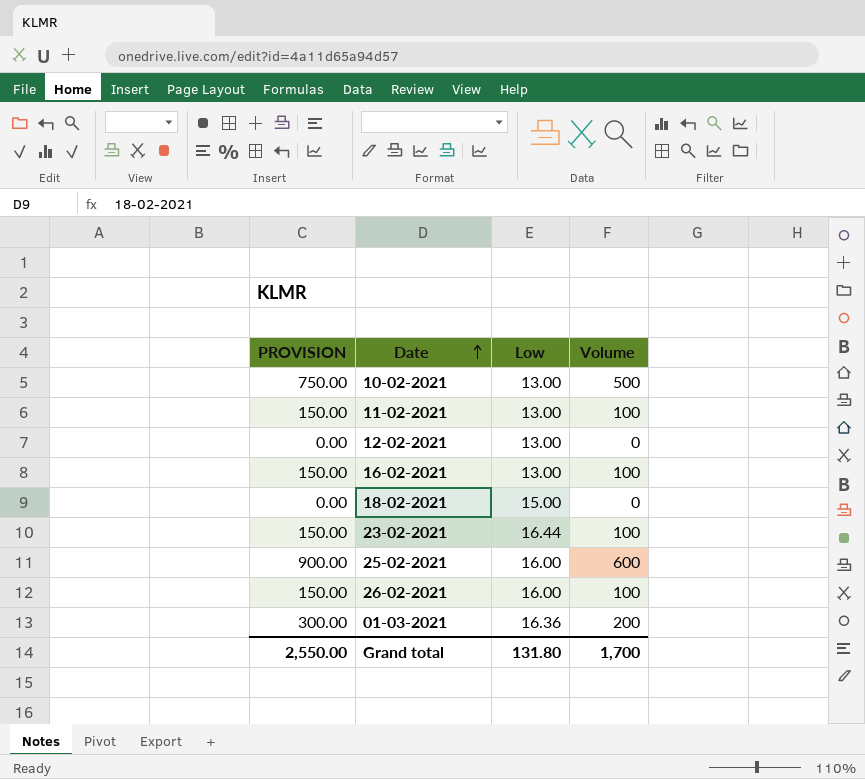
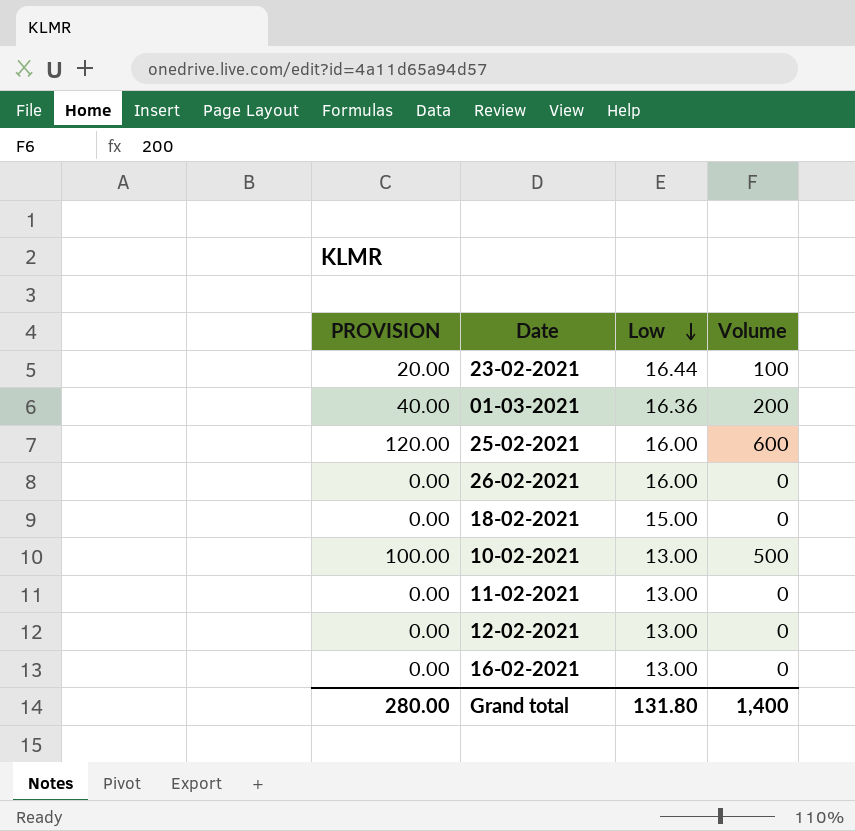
row order: Date ascending -> Low descending
column PROVISION | formula: [Volume] * 1.5 -> [Volume] * 0.2
26-02-2021 | Volume: 100 -> 0
11-02-2021 | Volume: 100 -> 0
16-02-2021 | Volume: 100 -> 0
Grand total | PROVISION: 2,550.00 -> 280.00
Grand total | Volume: 1,700 -> 1,400

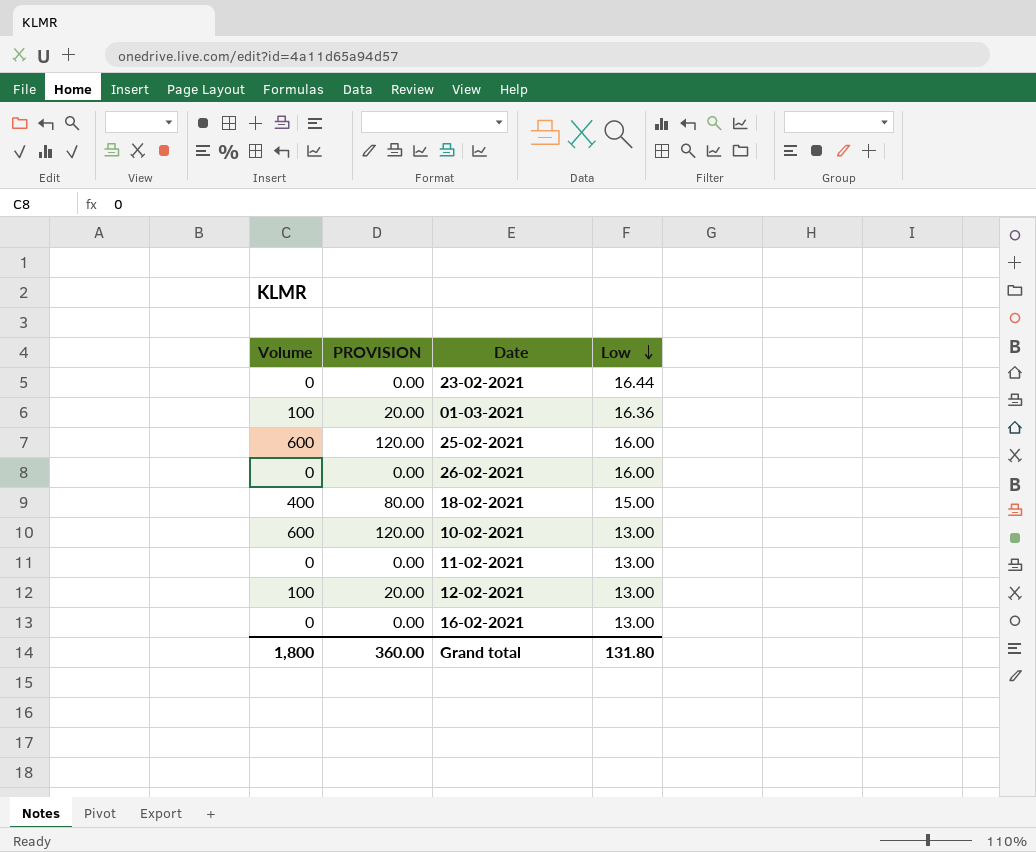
column Volume | position: 4 -> 1
23-02-2021 | Volume: 100 -> 0
23-02-2021 | PROVISION: 20.00 -> 0.00
01-03-2021 | Volume: 200 -> 100
01-03-2021 | PROVISION: 40.00 -> 20.00
18-02-2021 | Volume: 0 -> 400
18-02-2021 | PROVISION: 0.00 -> 80.00
10-02-2021 | Volume: 500 -> 600
10-02-2021 | PROVISION: 100.00 -> 120.00
12-02-2021 | Volume: 0 -> 100
12-02-2021 | PROVISION: 0.00 -> 20.00
Grand total | Volume: 1,400 -> 1,800
Grand total | PROVISION: 280.00 -> 360.00

